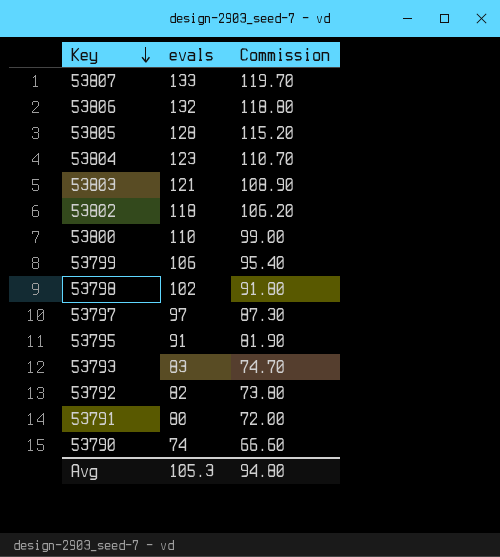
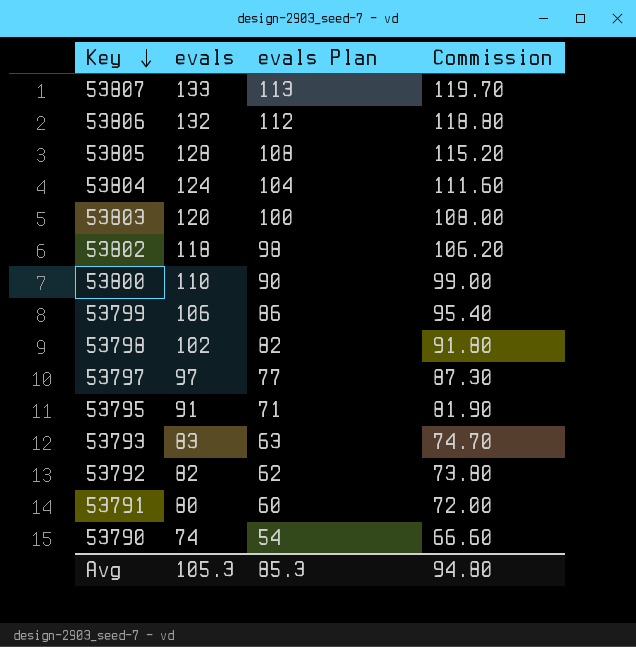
column evals Plan | formula: none -> [evals] - 20
53804 | evals: 123 -> 124
53804 | Commission: 110.70 -> 111.60
53803 | evals: 121 -> 120
53803 | Commission: 108.90 -> 108.00

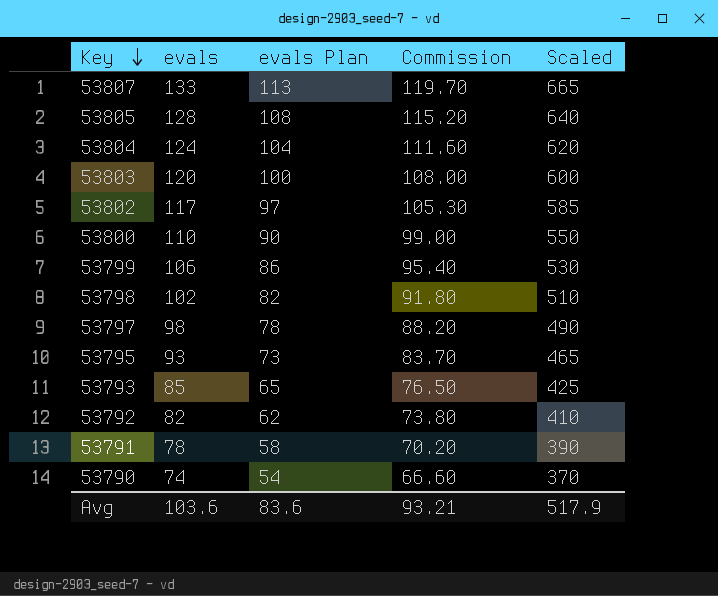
column Scaled | formula: none -> [evals] * 5
row 53806: 132 | 112 | 118.80 -> none
53802 | evals: 118 -> 117
53802 | evals Plan: 98 -> 97
53802 | Commission: 106.20 -> 105.30
53797 | evals: 97 -> 98
53797 | evals Plan: 77 -> 78
53797 | Commission: 87.30 -> 88.20
53795 | evals: 91 -> 93
53795 | evals Plan: 71 -> 73
53795 | Commission: 81.90 -> 83.70
53793 | evals: 83 -> 85
53793 | evals Plan: 63 -> 65
53793 | Commission: 74.70 -> 76.50
53791 | evals: 80 -> 78
53791 | evals Plan: 60 -> 58
53791 | Commission: 72.00 -> 70.20
Avg | evals: 105.3 -> 103.6
Avg | evals Plan: 85.3 -> 83.6
Avg | Commission: 94.80 -> 93.21

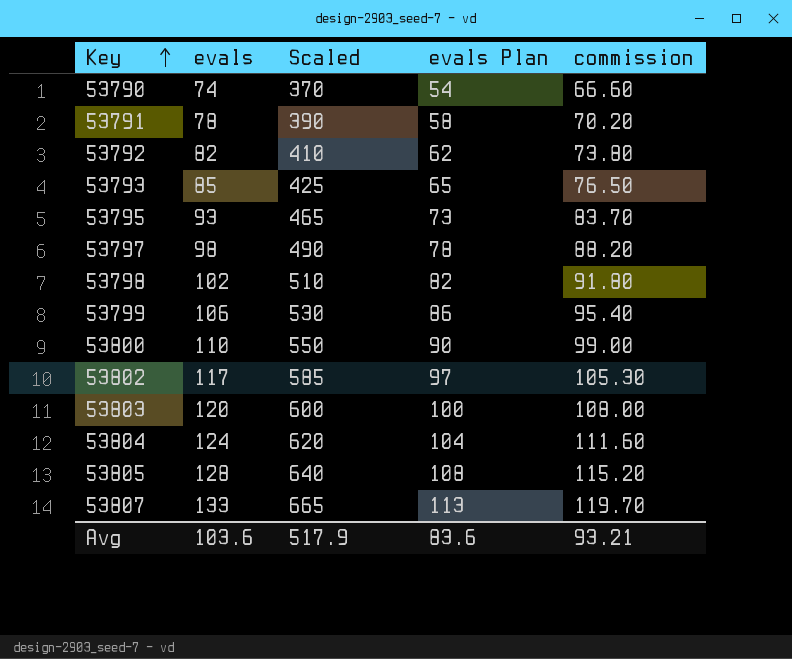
row order: Key descending -> Key ascending
column Scaled | position: 5 -> 3
column name: Commission -> commission

